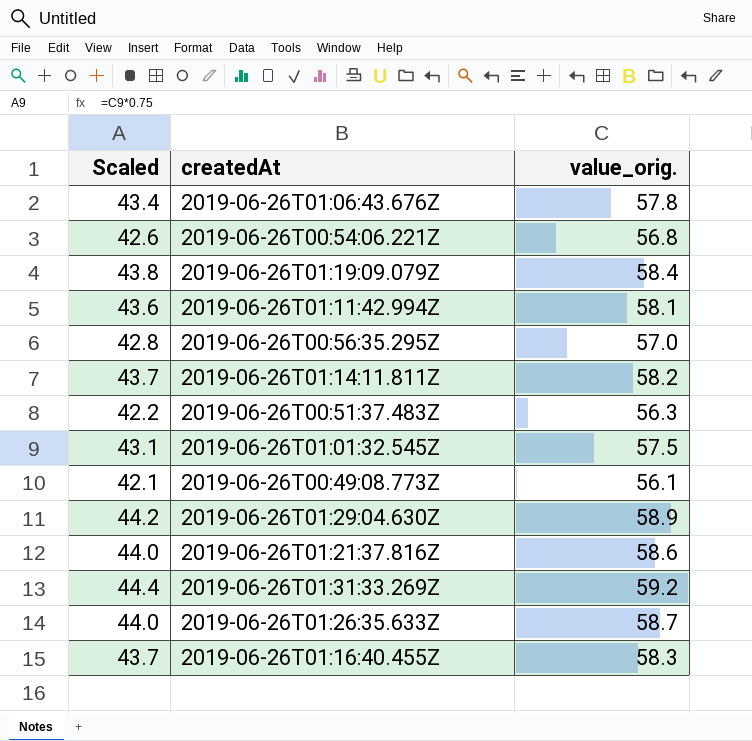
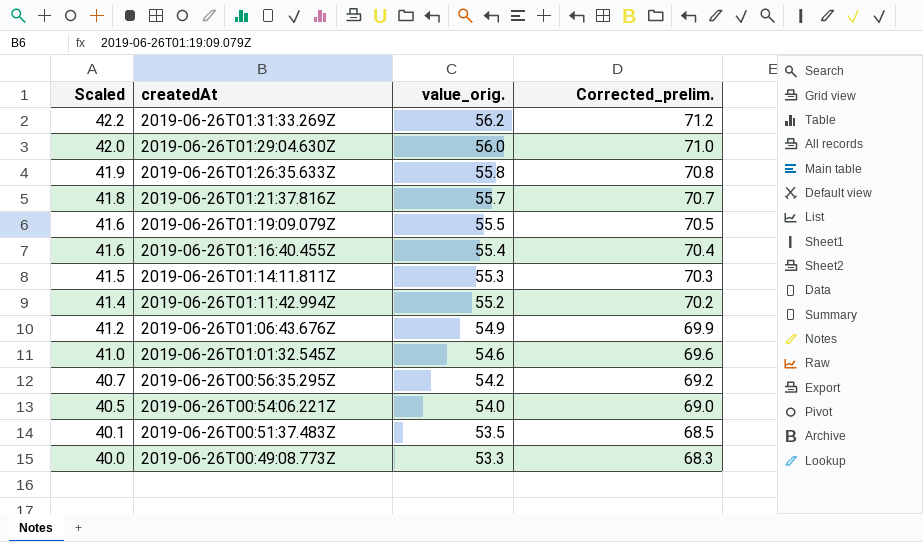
row order: none -> Scaled descending
column Corrected_prelim. | formula: none -> [value_orig.] + 15
2019-06-26T01:31:33.269Z | Scaled: 44.4 -> 42.2
2019-06-26T01:31:33.269Z | value_orig.: 59.2 -> 56.2
2019-06-26T01:29:04.630Z | Scaled: 44.2 -> 42.0
2019-06-26T01:29:04.630Z | value_orig.: 58.9 -> 56.0
2019-06-26T01:26:35.633Z | Scaled: 44.0 -> 41.9
2019-06-26T01:26:35.633Z | value_orig.: 58.7 -> 55.8
2019-06-26T01:21:37.816Z | Scaled: 44.0 -> 41.8
2019-06-26T01:21:37.816Z | value_orig.: 58.6 -> 55.7
2019-06-26T01:19:09.079Z | Scaled: 43.8 -> 41.6
2019-06-26T01:19:09.079Z | value_orig.: 58.4 -> 55.5
2019-06-26T01:16:40.455Z | Scaled: 43.7 -> 41.6
2019-06-26T01:16:40.455Z | value_orig.: 58.3 -> 55.4
2019-06-26T01:14:11.811Z | Scaled: 43.7 -> 41.5
2019-06-26T01:14:11.811Z | value_orig.: 58.2 -> 55.3
2019-06-26T01:11:42.994Z | Scaled: 43.6 -> 41.4
2019-06-26T01:11:42.994Z | value_orig.: 58.1 -> 55.2
2019-06-26T01:06:43.676Z | Scaled: 43.4 -> 41.2
2019-06-26T01:06:43.676Z | value_orig.: 57.8 -> 54.9
2019-06-26T01:01:32.545Z | Scaled: 43.1 -> 41.0
2019-06-26T01:01:32.545Z | value_orig.: 57.5 -> 54.6
2019-06-26T00:56:35.295Z | Scaled: 42.8 -> 40.7
2019-06-26T00:56:35.295Z | value_orig.: 57.0 -> 54.2
2019-06-26T00:54:06.221Z | Scaled: 42.6 -> 40.5
2019-06-26T00:54:06.221Z | value_orig.: 56.8 -> 54.0
2019-06-26T00:51:37.483Z | Scaled: 42.2 -> 40.1
2019-06-26T00:51:37.483Z | value_orig.: 56.3 -> 53.5
2019-06-26T00:49:08.773Z | Scaled: 42.1 -> 40.0
2019-06-26T00:49:08.773Z | value_orig.: 56.1 -> 53.3

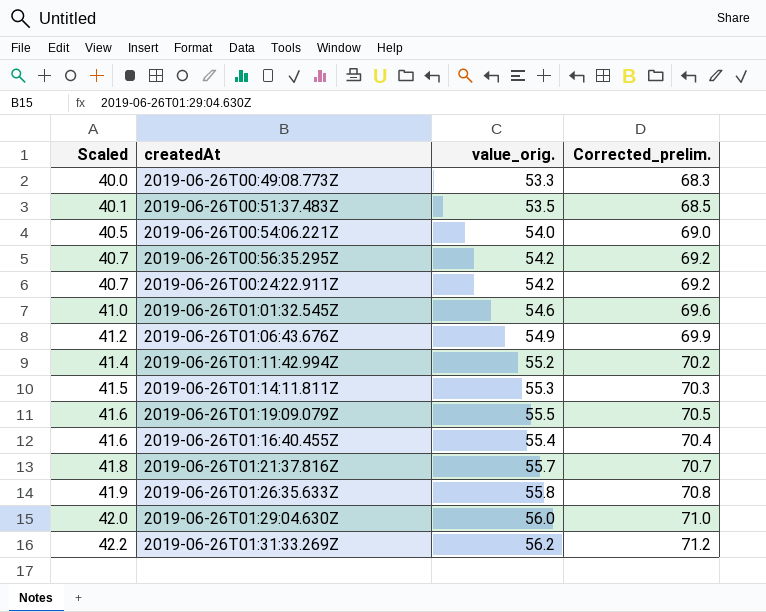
row order: Scaled descending -> Scaled ascending
row 2019-06-26T00:24:22.911Z: none -> 40.7 | 54.2 | 69.2

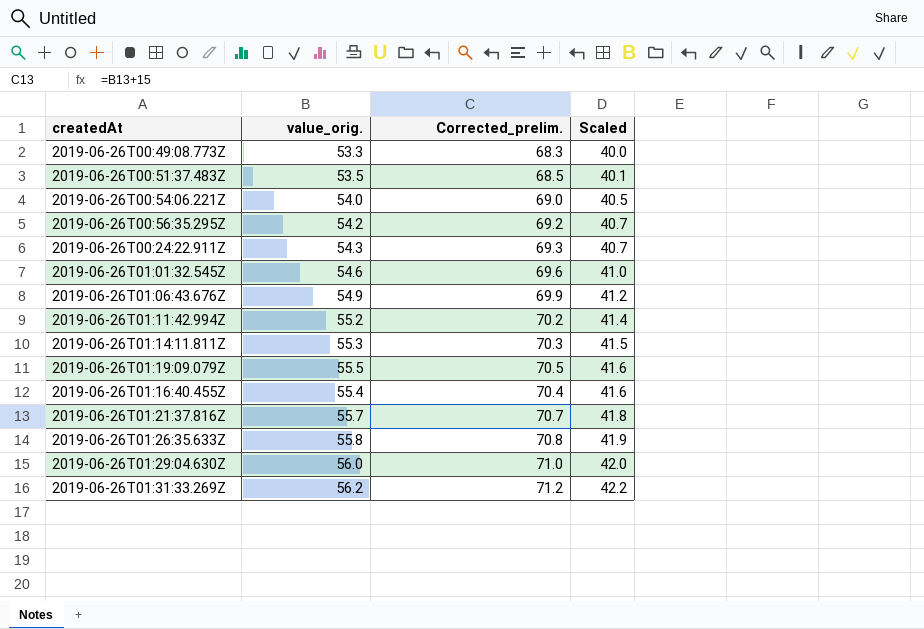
column Scaled | position: 1 -> 4
2019-06-26T00:24:22.911Z | value_orig.: 54.2 -> 54.3
2019-06-26T00:24:22.911Z | Corrected_prelim.: 69.2 -> 69.3

